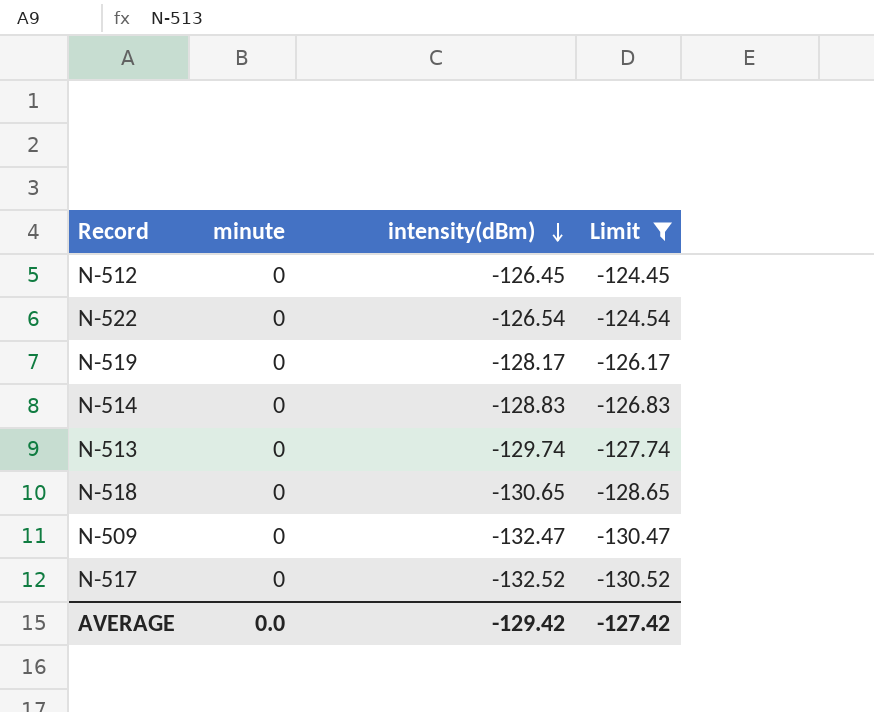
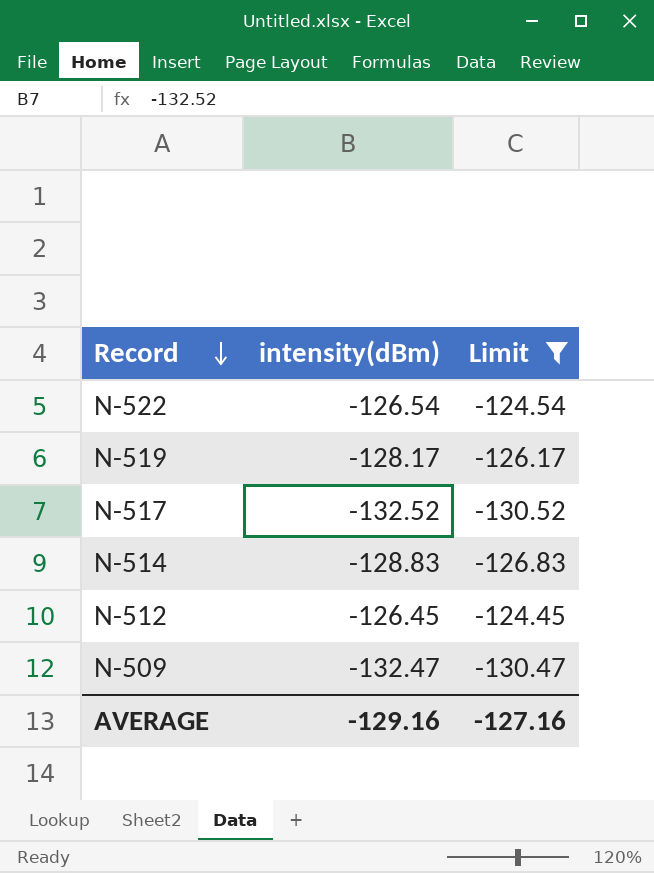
row order: intensity(dBm) descending -> Record descending
column minute | position: 2 -> none
row N-513: 0 | -129.74 | -127.74 -> none
row N-518: 0 | -130.65 | -128.65 -> none
AVERAGE | intensity(dBm): -129.42 -> -129.16
AVERAGE | Limit: -127.42 -> -127.16

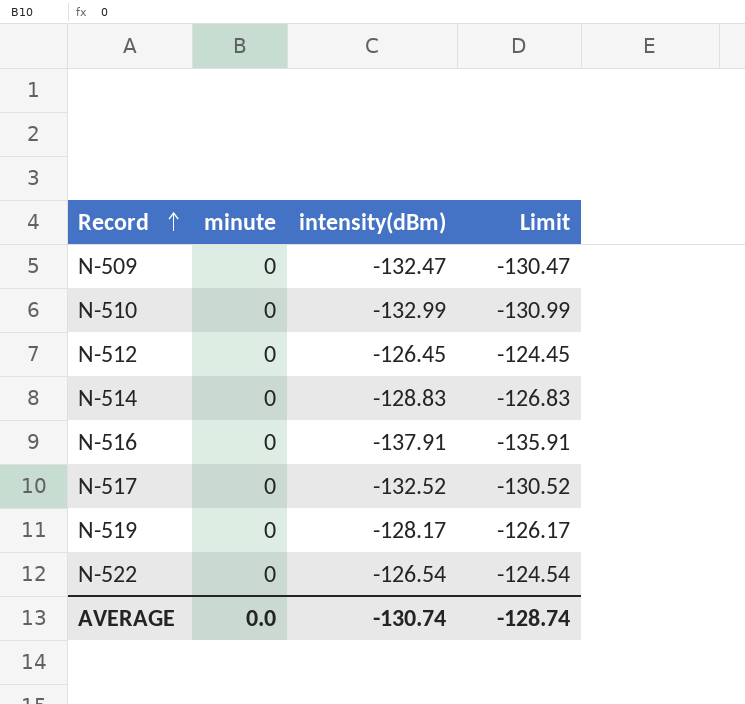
filter: Limit >= -130.52 -> none
row order: Record descending -> Record ascending
column minute | position: none -> 2
AVERAGE | intensity(dBm): -129.16 -> -130.74
AVERAGE | Limit: -127.16 -> -128.74

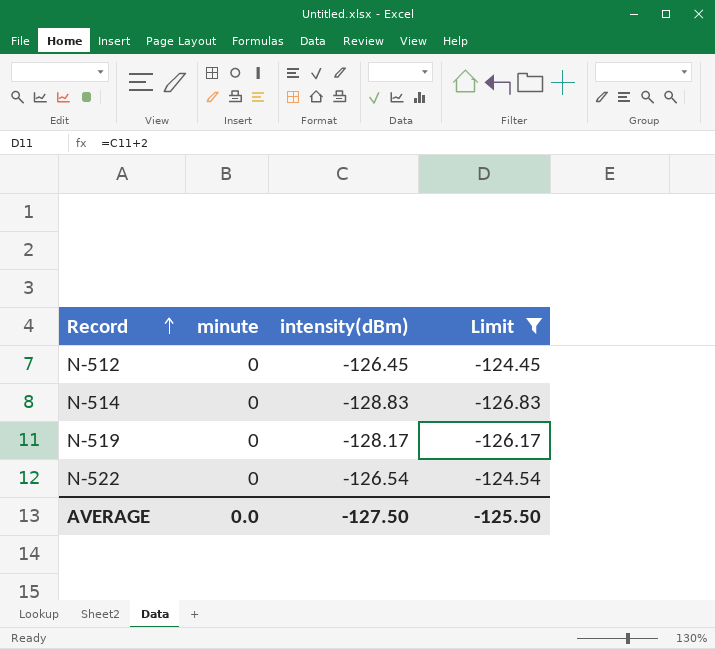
filter: none -> Limit >= -126.83
AVERAGE | intensity(dBm): -130.74 -> -127.50
AVERAGE | Limit: -128.74 -> -125.50

